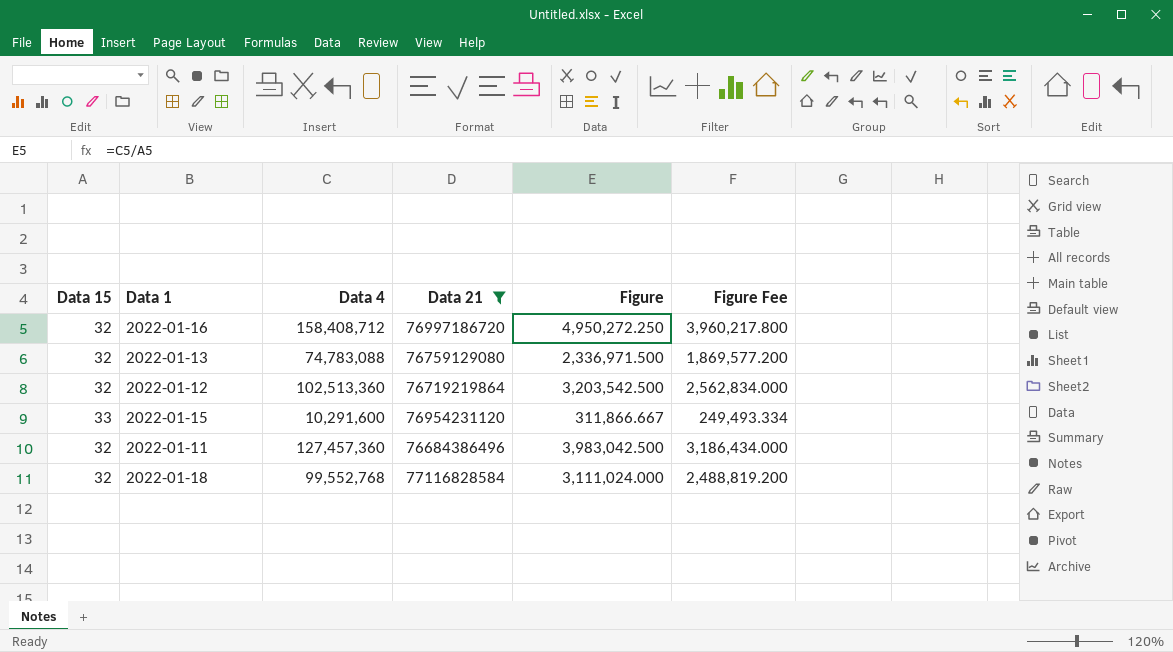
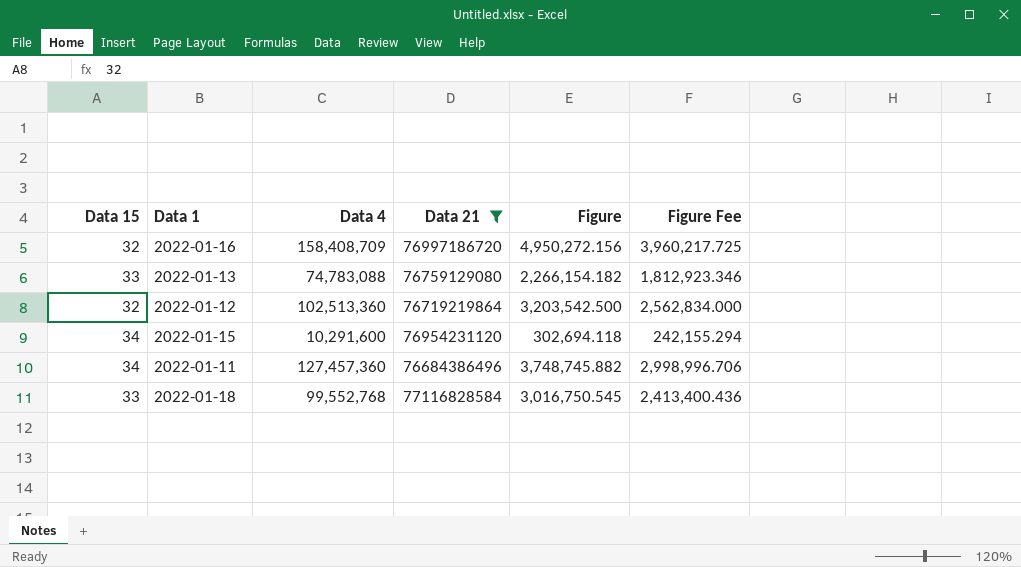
2022-01-16 | Data 4: 158,408,712 -> 158,408,709
2022-01-16 | Figure: 4,950,272.250 -> 4,950,272.156
2022-01-16 | Figure Fee: 3,960,217.800 -> 3,960,217.725
2022-01-13 | Data 15: 32 -> 33
2022-01-13 | Figure: 2,336,971.500 -> 2,266,154.182
2022-01-13 | Figure Fee: 1,869,577.200 -> 1,812,923.346
2022-01-15 | Data 15: 33 -> 34
2022-01-15 | Figure: 311,866.667 -> 302,694.118
2022-01-15 | Figure Fee: 249,493.334 -> 242,155.294
2022-01-11 | Data 15: 32 -> 34
2022-01-11 | Figure: 3,983,042.500 -> 3,748,745.882
2022-01-11 | Figure Fee: 3,186,434.000 -> 2,998,996.706
2022-01-18 | Data 15: 32 -> 33
2022-01-18 | Figure: 3,111,024.000 -> 3,016,750.545
2022-01-18 | Figure Fee: 2,488,819.200 -> 2,413,400.436

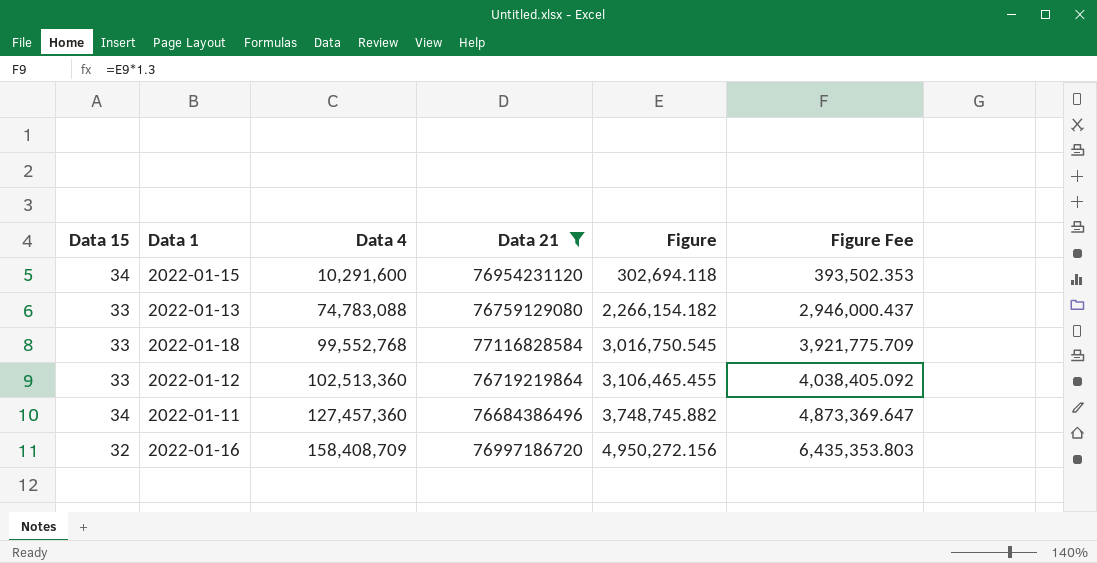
row order: none -> Data 4 ascending
column Figure Fee | formula: [Figure] * 0.8 -> [Figure] * 1.3
2022-01-12 | Data 15: 32 -> 33
2022-01-12 | Figure: 3,203,542.500 -> 3,106,465.455

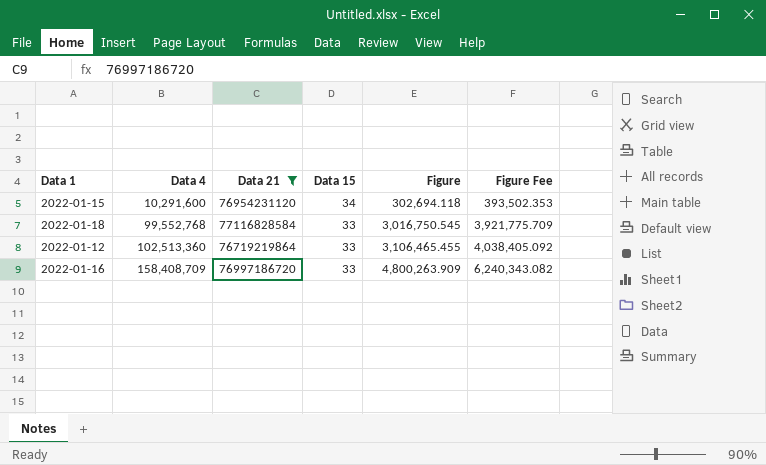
column Data 15 | position: 1 -> 4
row 2022-01-13: 33 | 74,783,088 | 76759129080 | 2,266,154.182 | 2,946,000.437 -> none
row 2022-01-11: 34 | 127,457,360 | 76684386496 | 3,748,745.882 | 4,873,369.647 -> none
2022-01-16 | Data 15: 32 -> 33
2022-01-16 | Figure: 4,950,272.156 -> 4,800,263.909
2022-01-16 | Figure Fee: 6,435,353.803 -> 6,240,343.082

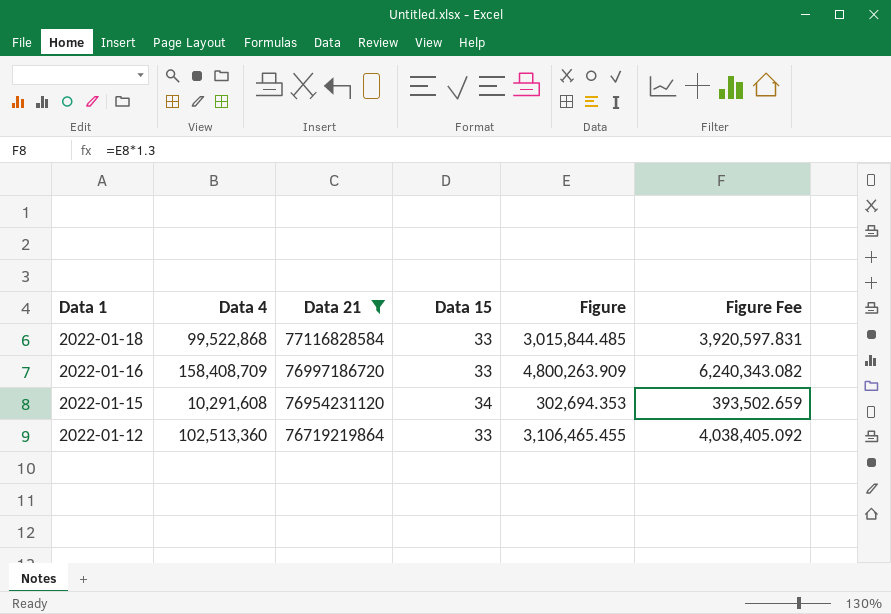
row order: Data 4 ascending -> Data 1 descending
2022-01-18 | Data 4: 99,552,768 -> 99,522,868
2022-01-18 | Figure: 3,016,750.545 -> 3,015,844.485
2022-01-18 | Figure Fee: 3,921,775.709 -> 3,920,597.831
2022-01-15 | Data 4: 10,291,600 -> 10,291,608
2022-01-15 | Figure: 302,694.118 -> 302,694.353
2022-01-15 | Figure Fee: 393,502.353 -> 393,502.659

